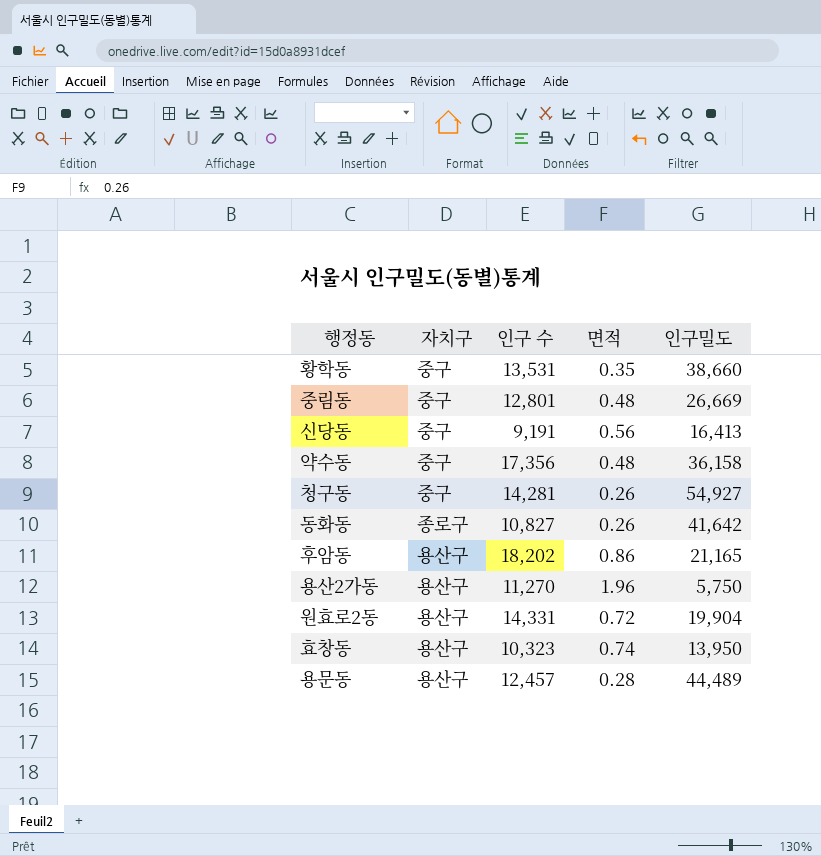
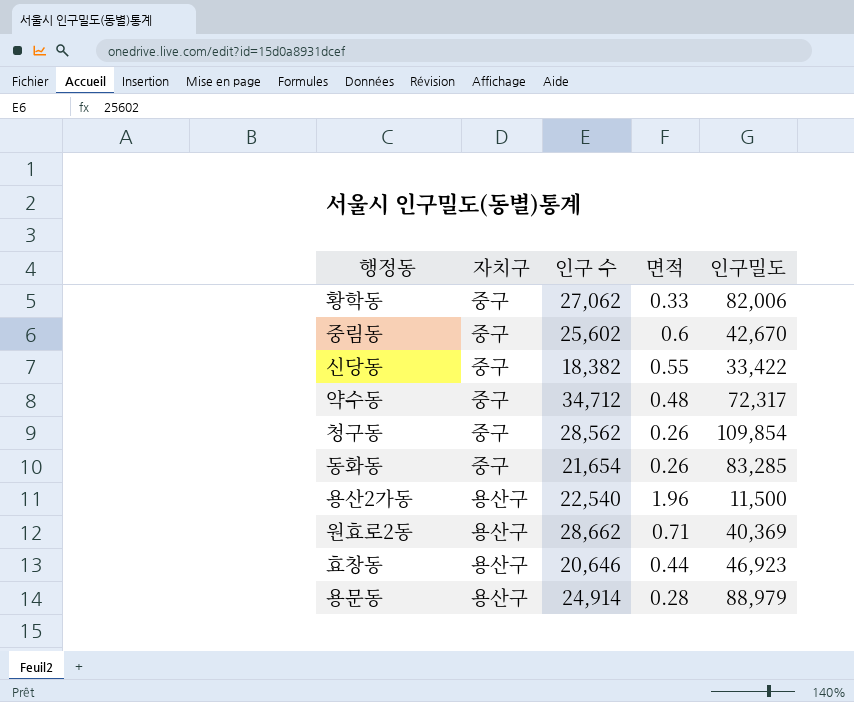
row 후암동: 용산구 | 18,202 | 0.86 | 21,165 -> none
황학동 | 인구 수: 13,531 -> 27,062
황학동 | 면적: 0.35 -> 0.33
황학동 | 인구밀도: 38,660 -> 82,006
중림동 | 인구 수: 12,801 -> 25,602
중림동 | 면적: 0.48 -> 0.6
중림동 | 인구밀도: 26,669 -> 42,670
신당동 | 인구 수: 9,191 -> 18,382
신당동 | 면적: 0.56 -> 0.55
신당동 | 인구밀도: 16,413 -> 33,422
약수동 | 인구 수: 17,356 -> 34,712
약수동 | 인구밀도: 36,158 -> 72,317
청구동 | 인구 수: 14,281 -> 28,562
청구동 | 인구밀도: 54,927 -> 109,854
동화동 | 자치구: 종로구 -> 중구
동화동 | 인구 수: 10,827 -> 21,654
동화동 | 인구밀도: 41,642 -> 83,285
용산2가동 | 인구 수: 11,270 -> 22,540
용산2가동 | 인구밀도: 5,750 -> 11,500
원효로2동 | 인구 수: 14,331 -> 28,662
원효로2동 | 면적: 0.72 -> 0.71
원효로2동 | 인구밀도: 19,904 -> 40,369
효창동 | 인구 수: 10,323 -> 20,646
효창동 | 면적: 0.74 -> 0.44
효창동 | 인구밀도: 13,950 -> 46,923
용문동 | 인구 수: 12,457 -> 24,914
용문동 | 인구밀도: 44,489 -> 88,979

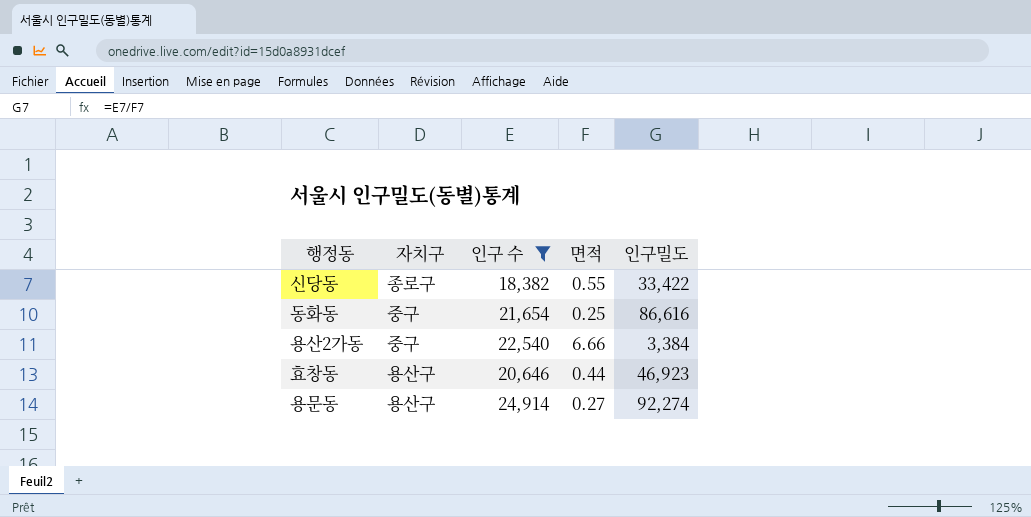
filter: none -> 인구 수 <= 24,914
신당동 | 자치구: 중구 -> 종로구
동화동 | 면적: 0.26 -> 0.25
동화동 | 인구밀도: 83,285 -> 86,616
용산2가동 | 자치구: 용산구 -> 중구
용산2가동 | 면적: 1.96 -> 6.66
용산2가동 | 인구밀도: 11,500 -> 3,384
용문동 | 면적: 0.28 -> 0.27
용문동 | 인구밀도: 88,979 -> 92,274

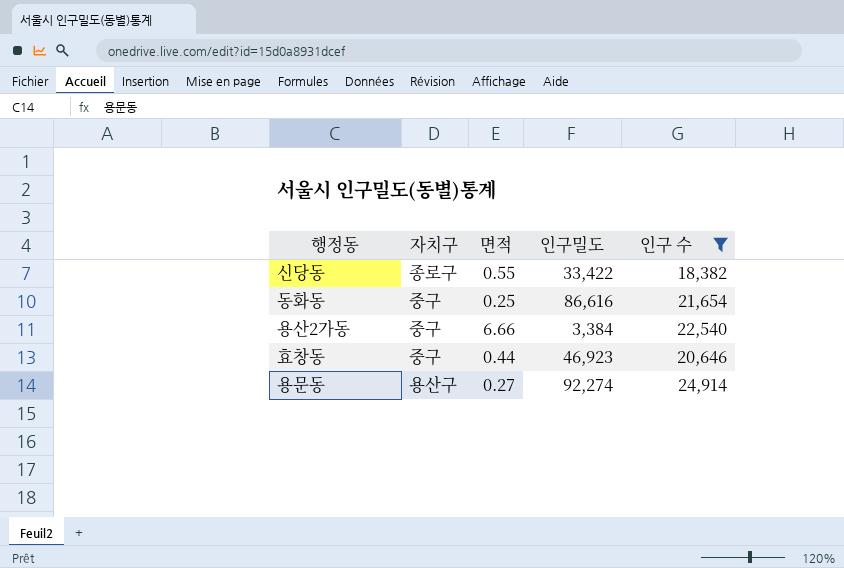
column 인구 수 | position: 3 -> 5
효창동 | 자치구: 용산구 -> 중구

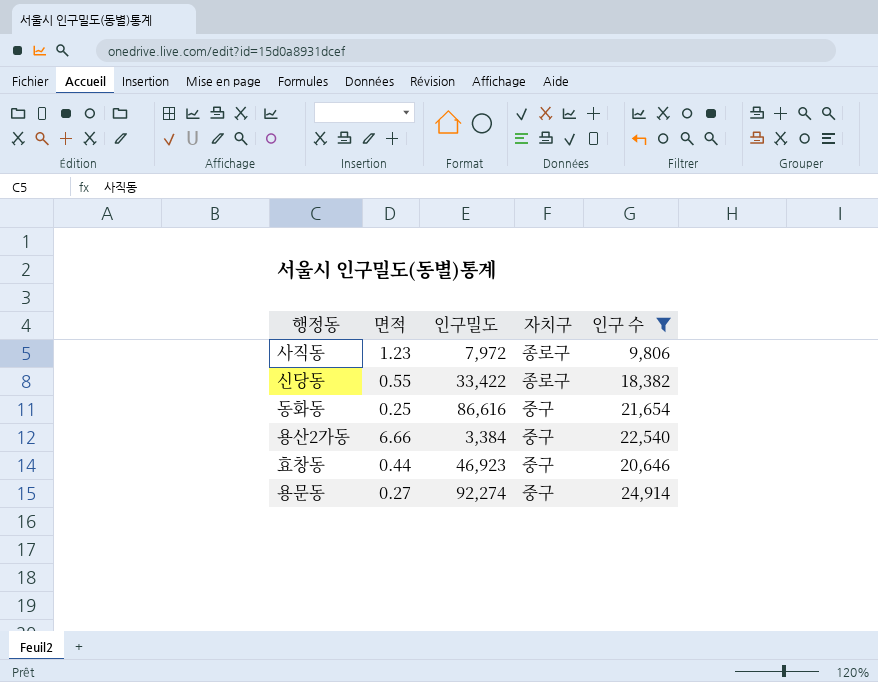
column 자치구 | position: 2 -> 4
row 사직동: none -> 1.23 | 7,972 | 종로구 | 9,806
용문동 | 자치구: 용산구 -> 중구

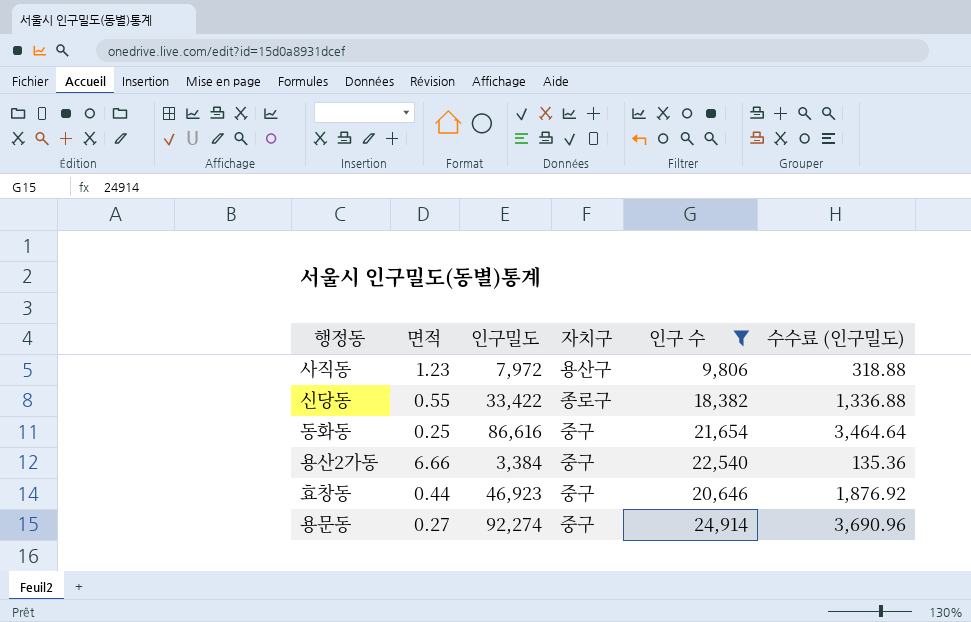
column 수수료 (인구밀도) | formula: none -> [인구밀도] * 0.04
사직동 | 자치구: 종로구 -> 용산구

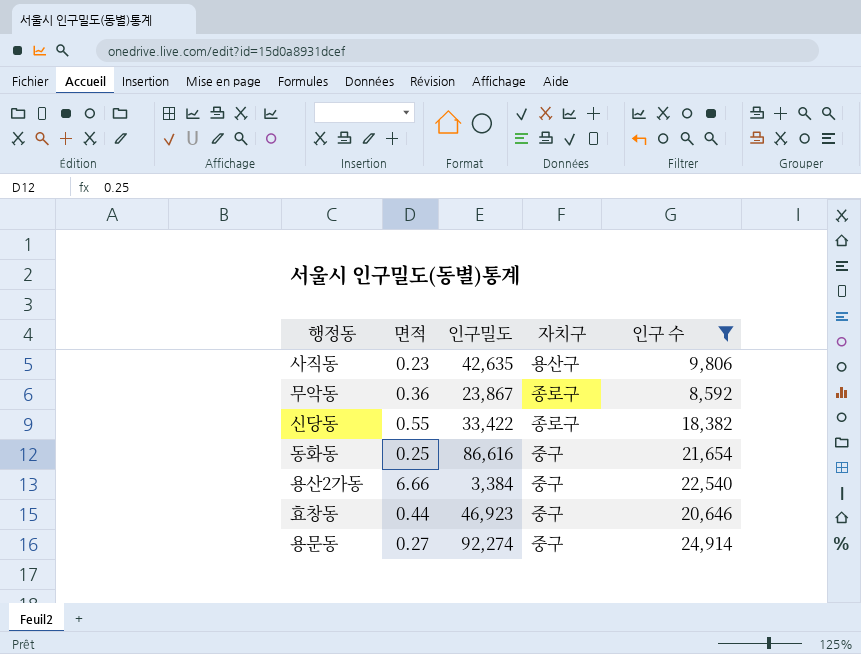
column 수수료 (인구밀도) | formula: [인구밀도] * 0.04 -> none
사직동 | 면적: 1.23 -> 0.23
사직동 | 인구밀도: 7,972 -> 42,635
row 무악동: none -> 0.36 | 23,867 | 종로구 | 8,592

